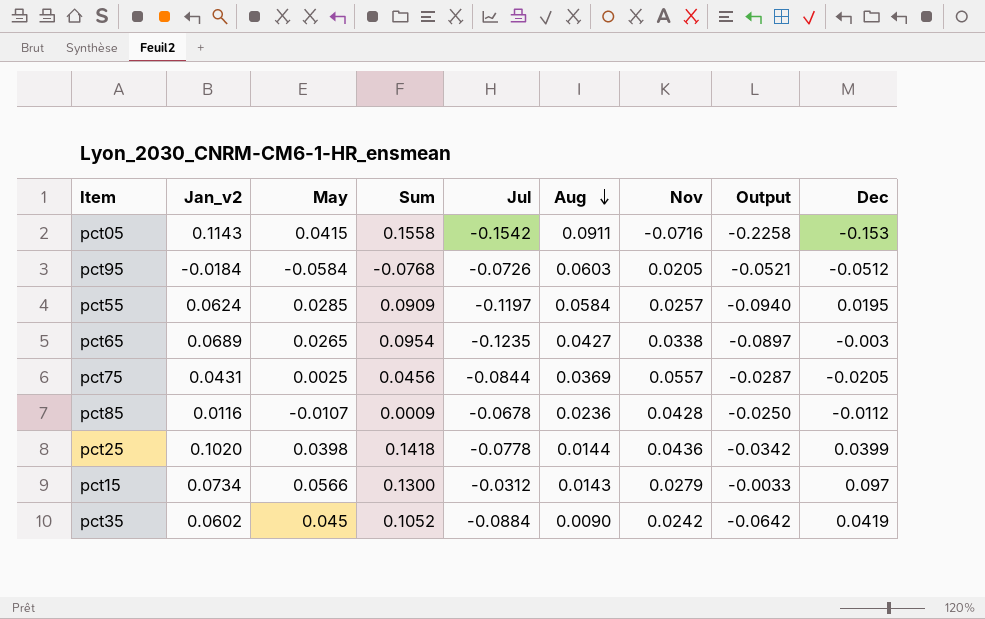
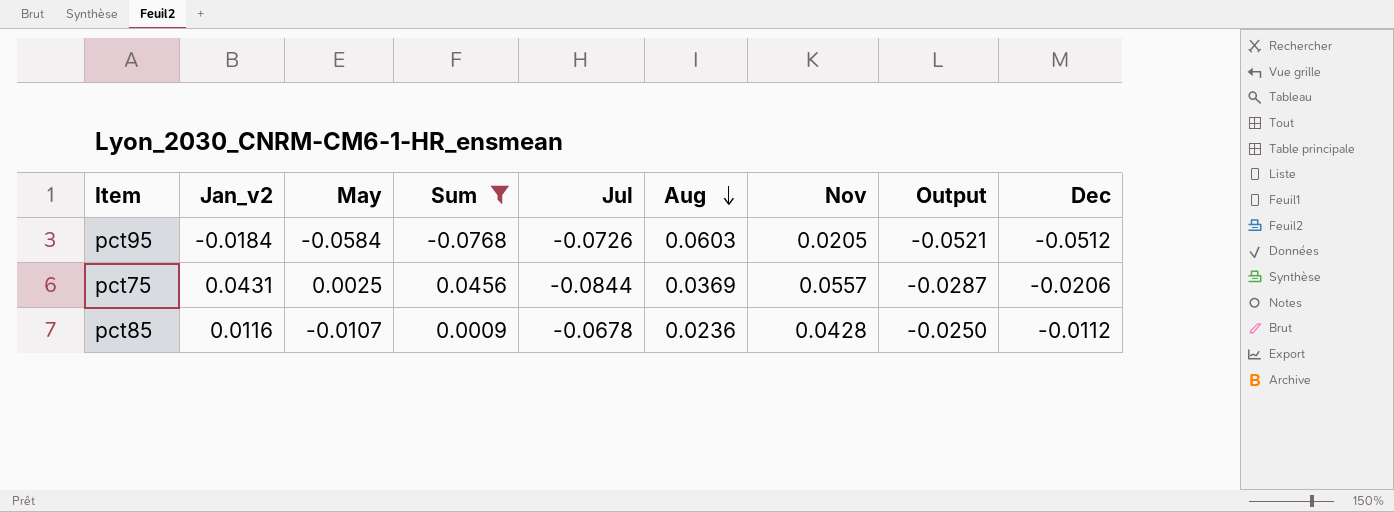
filter: none -> Sum <= 0.0456
pct75 | Dec: -0.0205 -> -0.0206

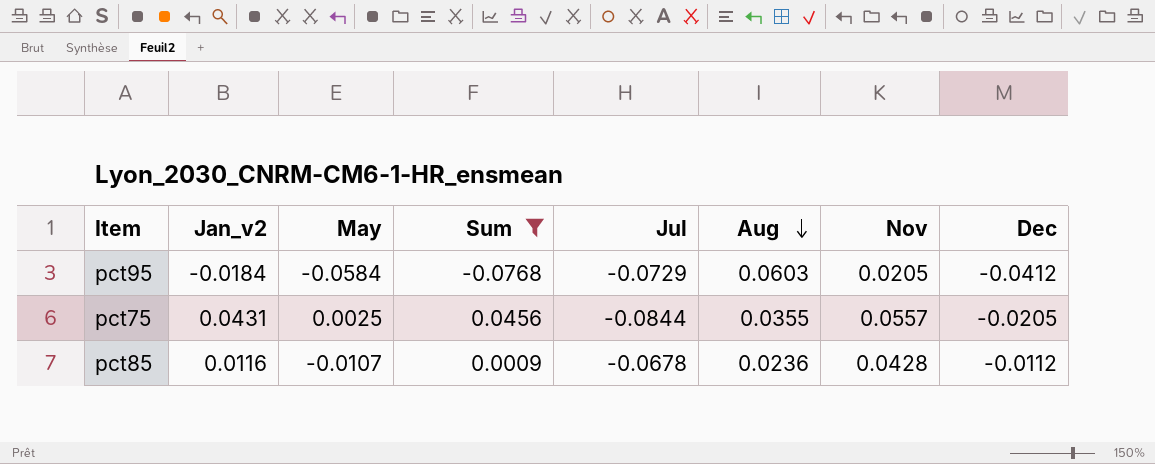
column Output | formula: [Jul] + [Nov] -> none
pct95 | Jul: -0.0726 -> -0.0729
pct95 | Dec: -0.0512 -> -0.0412
pct75 | Aug: 0.0369 -> 0.0355
pct75 | Dec: -0.0206 -> -0.0205

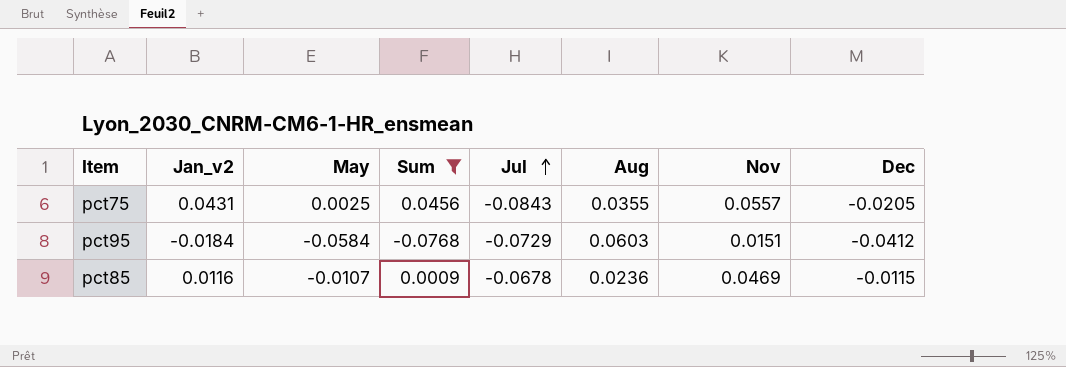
row order: Aug descending -> Jul ascending
pct75 | Jul: -0.0844 -> -0.0843
pct95 | Nov: 0.0205 -> 0.0151
pct85 | Nov: 0.0428 -> 0.0469
pct85 | Dec: -0.0112 -> -0.0115

